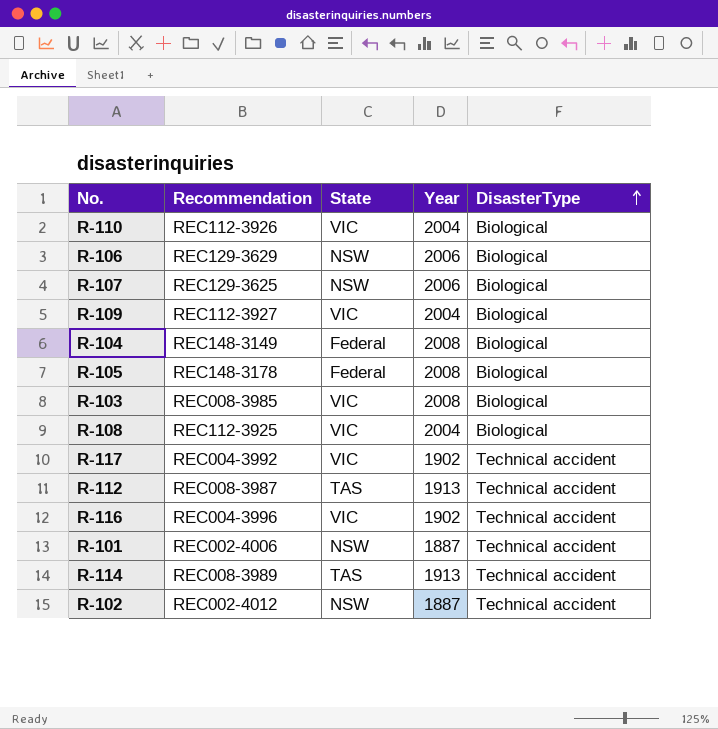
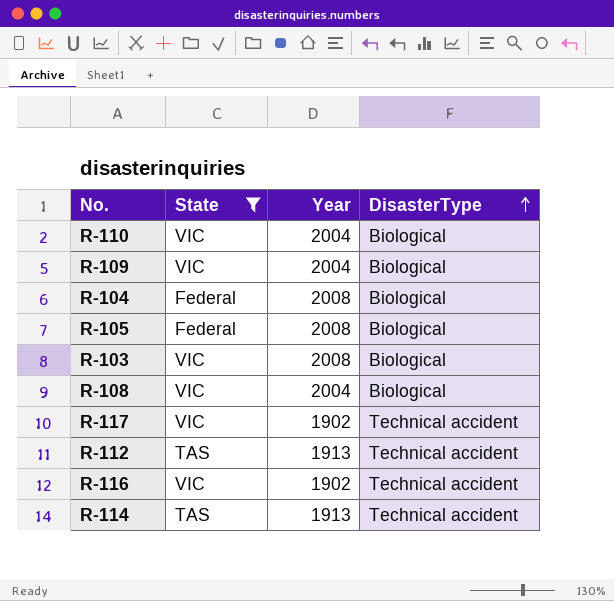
filter: none -> State != NSW
column Recommendation | position: 2 -> none

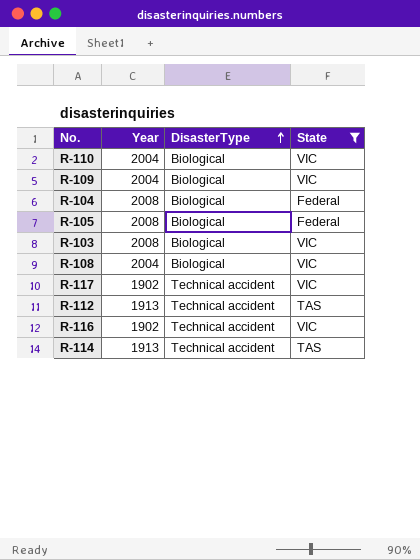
column State | position: 2 -> 4

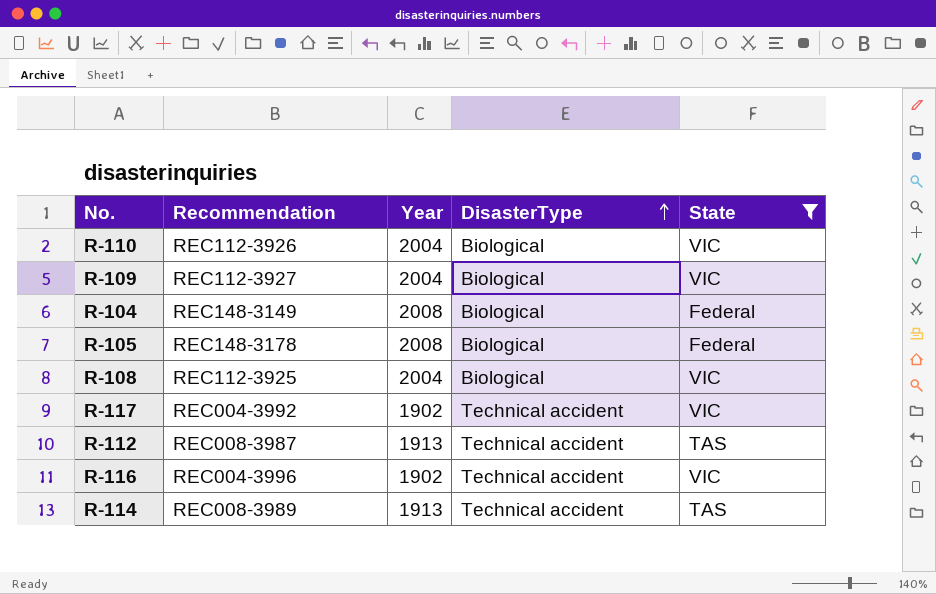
column Recommendation | position: none -> 2
row R-103: 2008 | Biological | VIC -> none

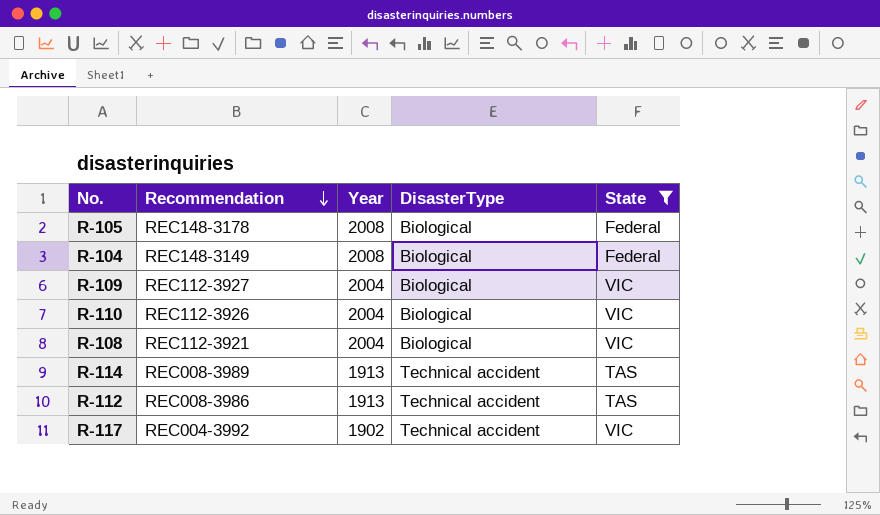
row order: DisasterType ascending -> Recommendation descending
row R-116: REC004-3996 | 1902 | Technical accident | VIC -> none
R-108 | Recommendation: REC112-3925 -> REC112-3921
R-112 | Recommendation: REC008-3987 -> REC008-3986

